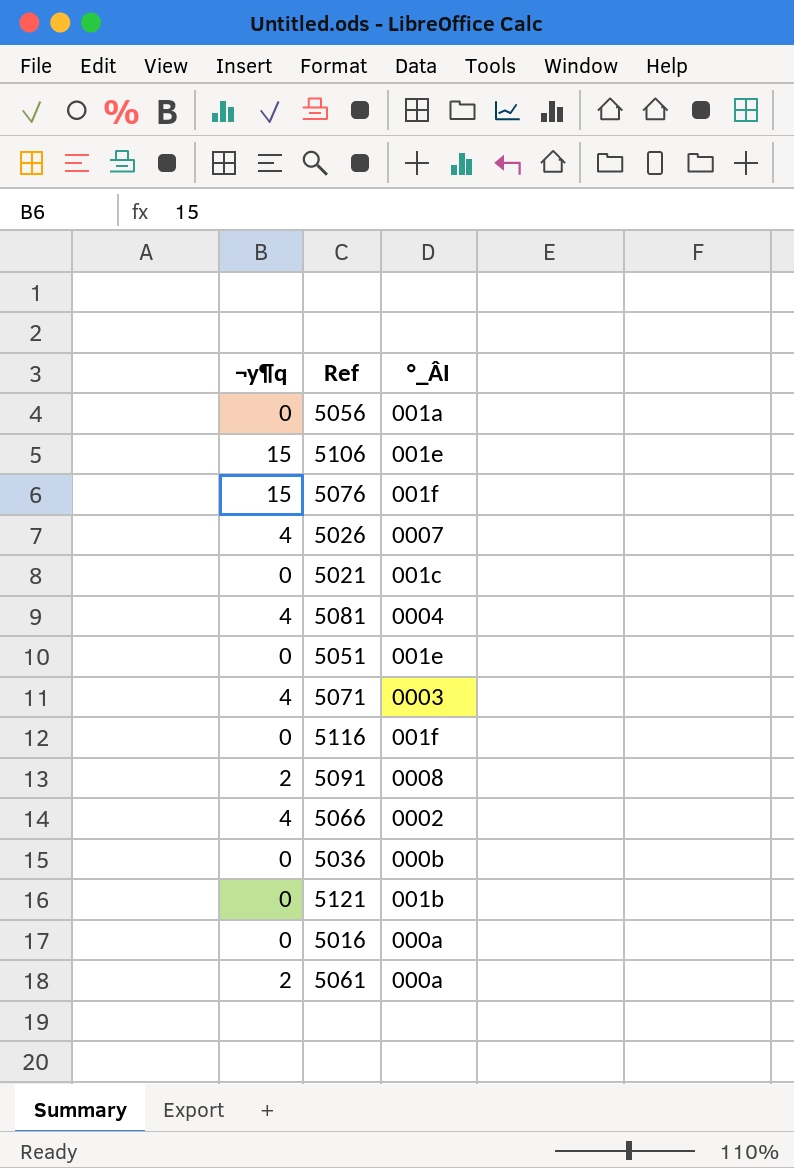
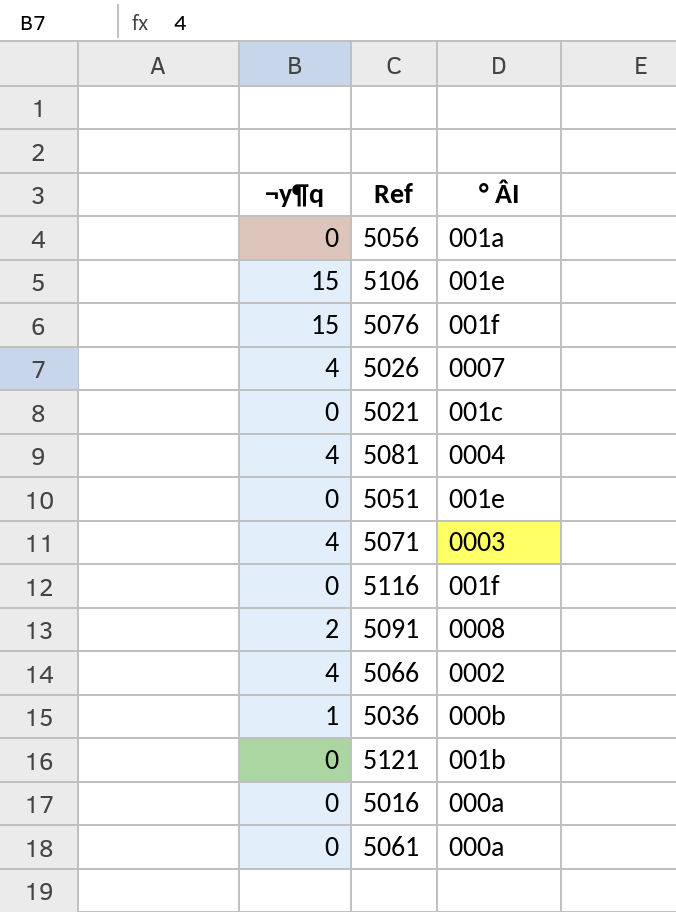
column name: °_ÂI -> ° ÂI
5036 | ¬y¶q: 0 -> 1
5061 | ¬y¶q: 2 -> 0

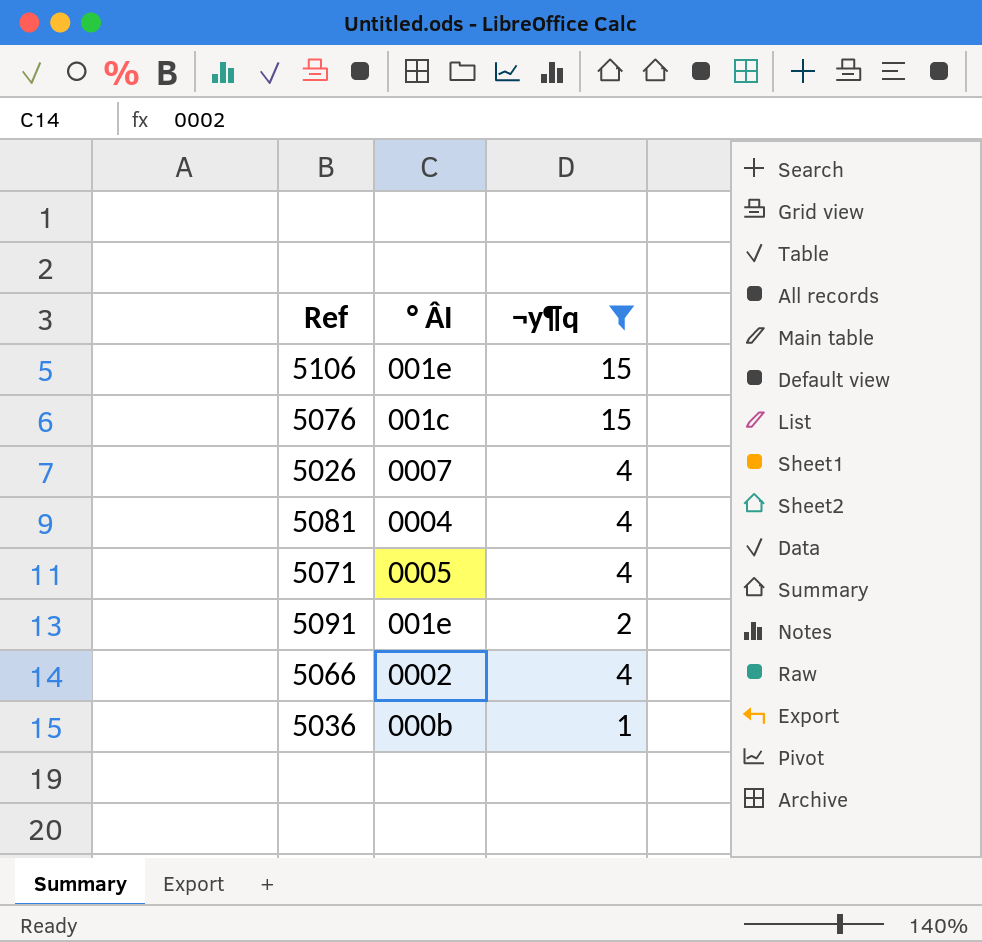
filter: none -> ¬y¶q != 0
column ¬y¶q | position: 1 -> 3
5076 | ° ÂI: 001f -> 001c
5071 | ° ÂI: 0003 -> 0005
5091 | ° ÂI: 0008 -> 001e

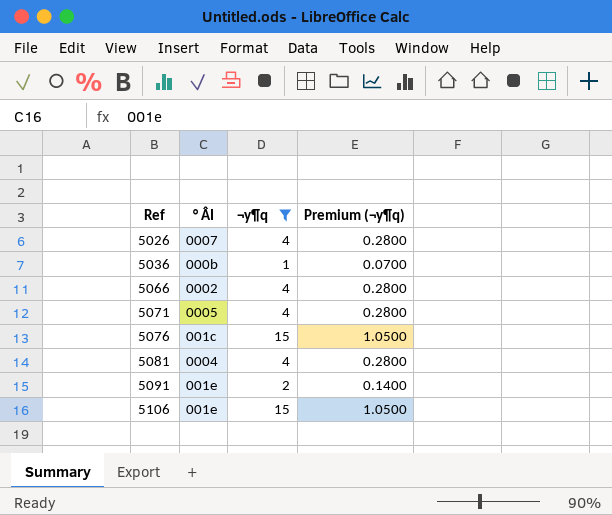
row order: none -> Ref ascending
column Premium (¬y¶q) | formula: none -> [¬y¶q] * 0.07

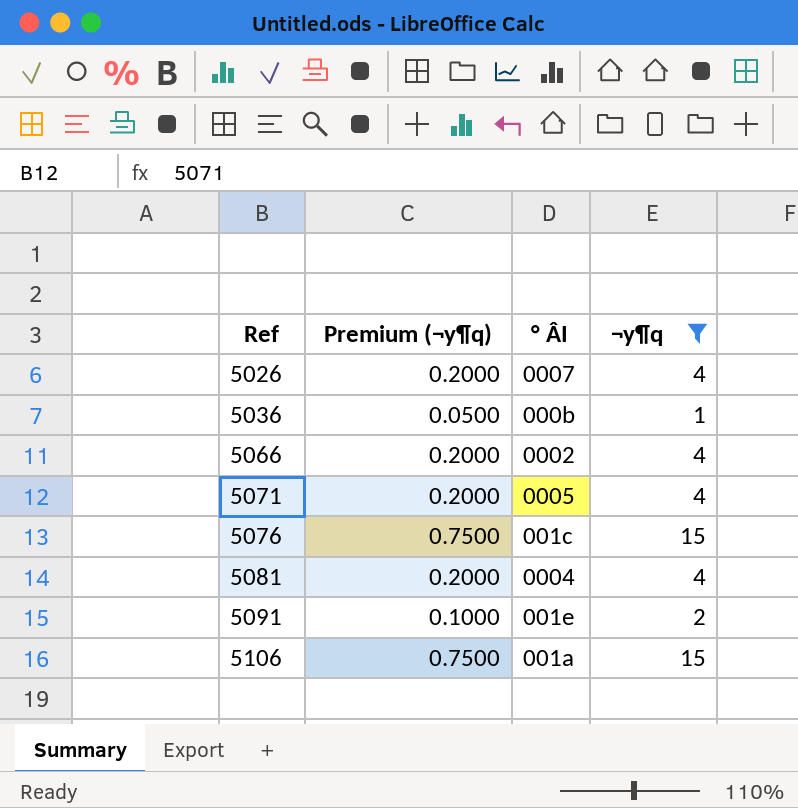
column Premium (¬y¶q) | formula: [¬y¶q] * 0.07 -> [¬y¶q] * 0.05
column Premium (¬y¶q) | position: 4 -> 2
5106 | ° ÂI: 001e -> 001a

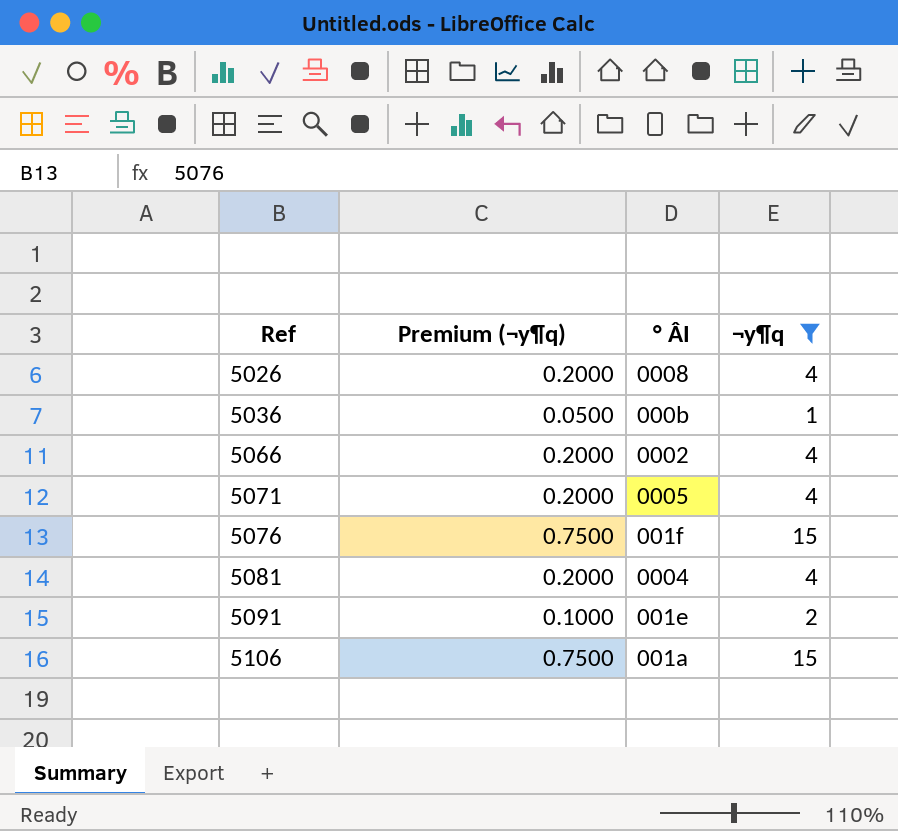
5026 | ° ÂI: 0007 -> 0008
5076 | ° ÂI: 001c -> 001f

